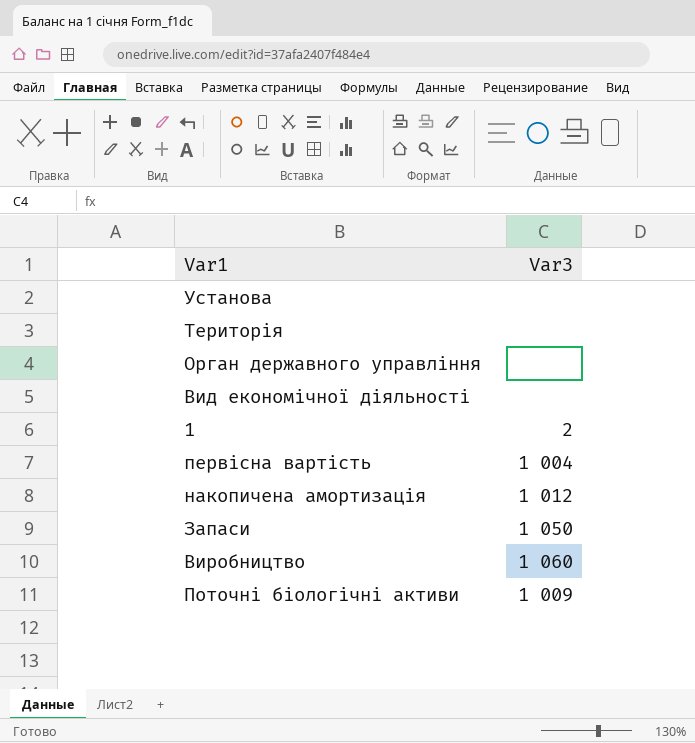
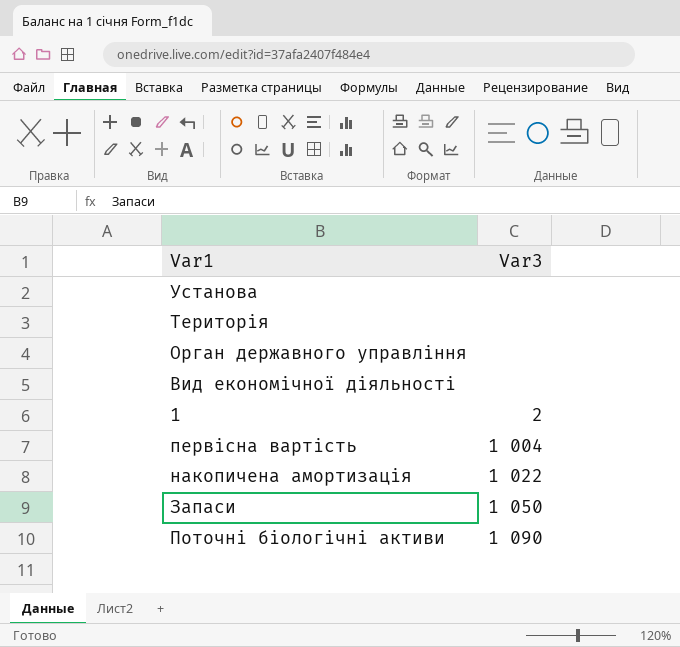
row Виробництво: 1 060 -> none
накопичена амортизація | Var3: 1 012 -> 1 022
Поточні біологічні активи | Var3: 1 009 -> 1 090

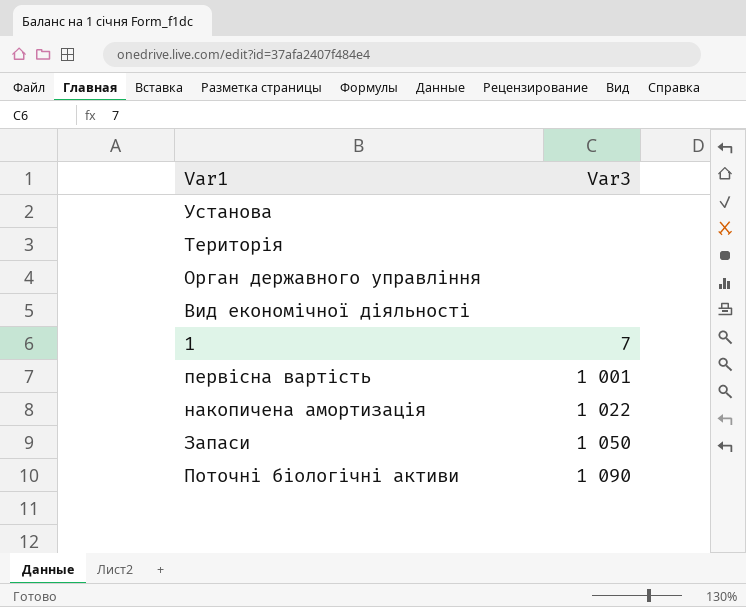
1 | Var3: 2 -> 7
первісна вартість | Var3: 1 004 -> 1 001

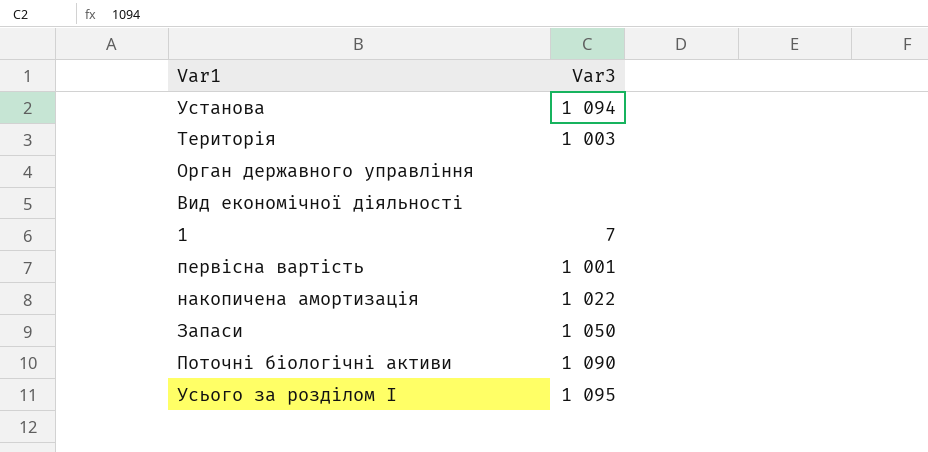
Установа | Var3: none -> 1 094
Територія | Var3: none -> 1 003
row Усього за розділом І: none -> 1 095

